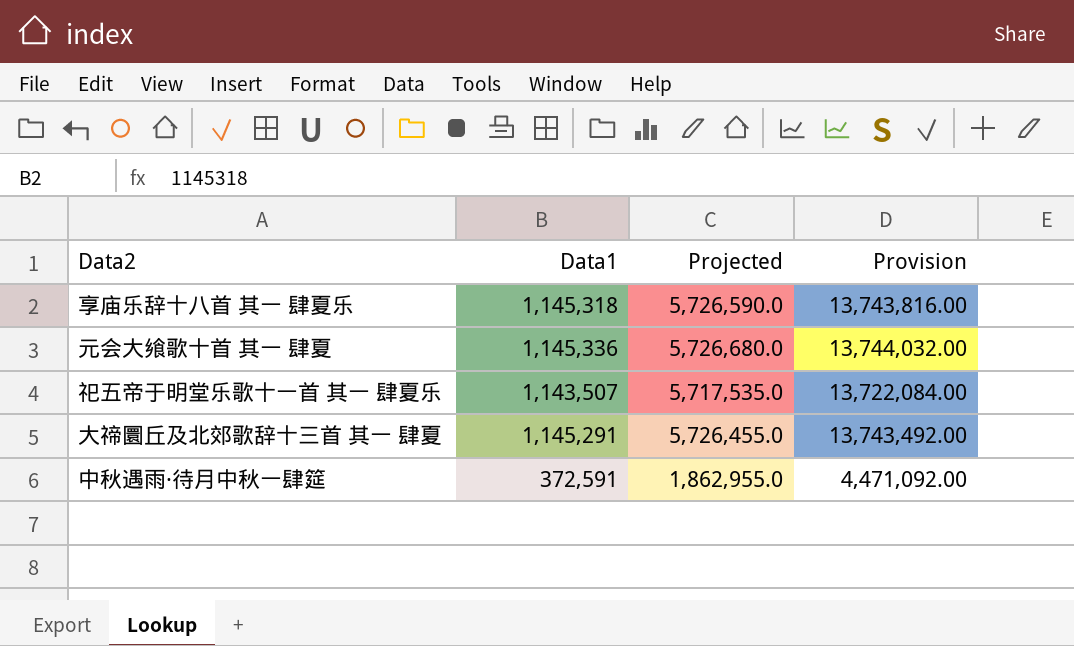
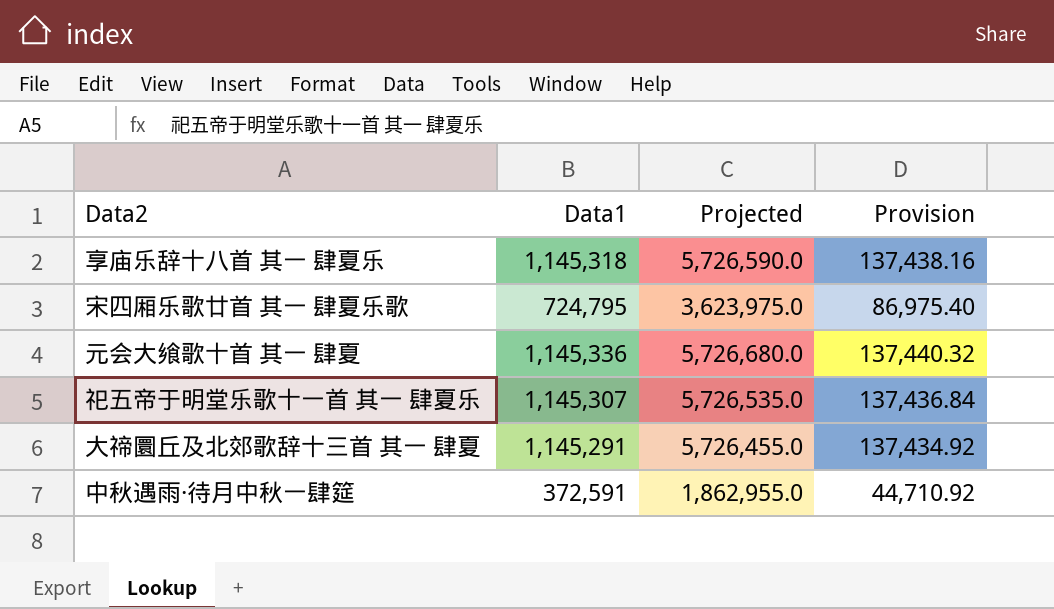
column Provision | formula: [Data1] * 12 -> [Data1] * 0.12
row 宋四厢乐歌廿首 其一 肆夏乐歌: none -> 724,795 | 3,623,975.0 | 86,975.40
祀五帝于明堂乐歌十一首 其一 肆夏乐 | Data1: 1,143,507 -> 1,145,307
祀五帝于明堂乐歌十一首 其一 肆夏乐 | Projected: 5,717,535.0 -> 5,726,535.0

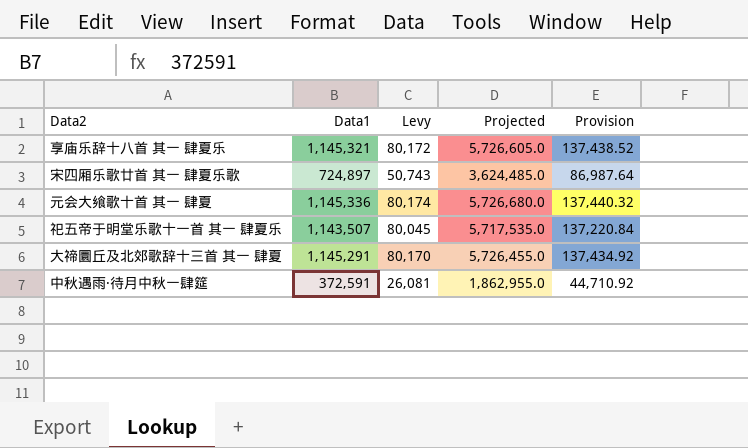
column Levy | formula: none -> [Data1] * 0.07
享庙乐辞十八首 其一 肆夏乐 | Data1: 1,145,318 -> 1,145,321
享庙乐辞十八首 其一 肆夏乐 | Projected: 5,726,590.0 -> 5,726,605.0
享庙乐辞十八首 其一 肆夏乐 | Provision: 137,438.16 -> 137,438.52
宋四厢乐歌廿首 其一 肆夏乐歌 | Data1: 724,795 -> 724,897
宋四厢乐歌廿首 其一 肆夏乐歌 | Projected: 3,623,975.0 -> 3,624,485.0
宋四厢乐歌廿首 其一 肆夏乐歌 | Provision: 86,975.40 -> 86,987.64
祀五帝于明堂乐歌十一首 其一 肆夏乐 | Data1: 1,145,307 -> 1,143,507
祀五帝于明堂乐歌十一首 其一 肆夏乐 | Projected: 5,726,535.0 -> 5,717,535.0
祀五帝于明堂乐歌十一首 其一 肆夏乐 | Provision: 137,436.84 -> 137,220.84

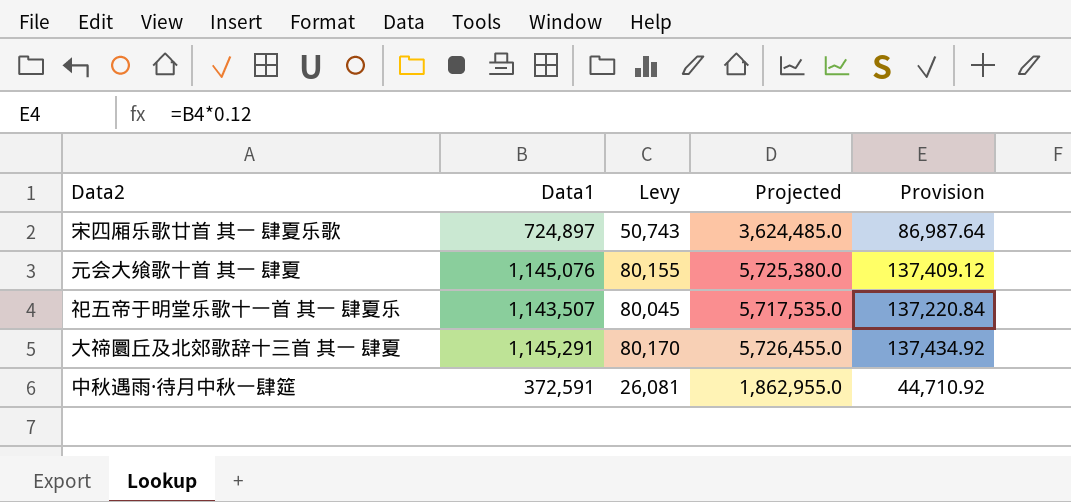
row 享庙乐辞十八首 其一 肆夏乐: 1,145,321 | 80,172 | 5,726,605.0 | 137,438.52 -> none
元会大飨歌十首 其一 肆夏 | Data1: 1,145,336 -> 1,145,076
元会大飨歌十首 其一 肆夏 | Levy: 80,174 -> 80,155
元会大飨歌十首 其一 肆夏 | Projected: 5,726,680.0 -> 5,725,380.0
元会大飨歌十首 其一 肆夏 | Provision: 137,440.32 -> 137,409.12

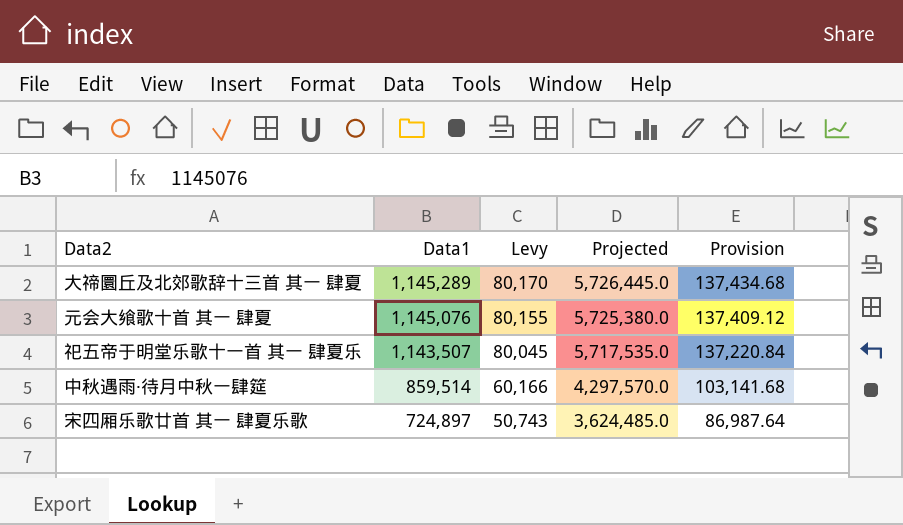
row order: none -> Data1 descending
大禘圜丘及北郊歌辞十三首 其一 肆夏 | Data1: 1,145,291 -> 1,145,289
大禘圜丘及北郊歌辞十三首 其一 肆夏 | Projected: 5,726,455.0 -> 5,726,445.0
大禘圜丘及北郊歌辞十三首 其一 肆夏 | Provision: 137,434.92 -> 137,434.68
中秋遇雨·待月中秋一肆筵 | Data1: 372,591 -> 859,514
中秋遇雨·待月中秋一肆筵 | Levy: 26,081 -> 60,166
中秋遇雨·待月中秋一肆筵 | Projected: 1,862,955.0 -> 4,297,570.0
中秋遇雨·待月中秋一肆筵 | Provision: 44,710.92 -> 103,141.68

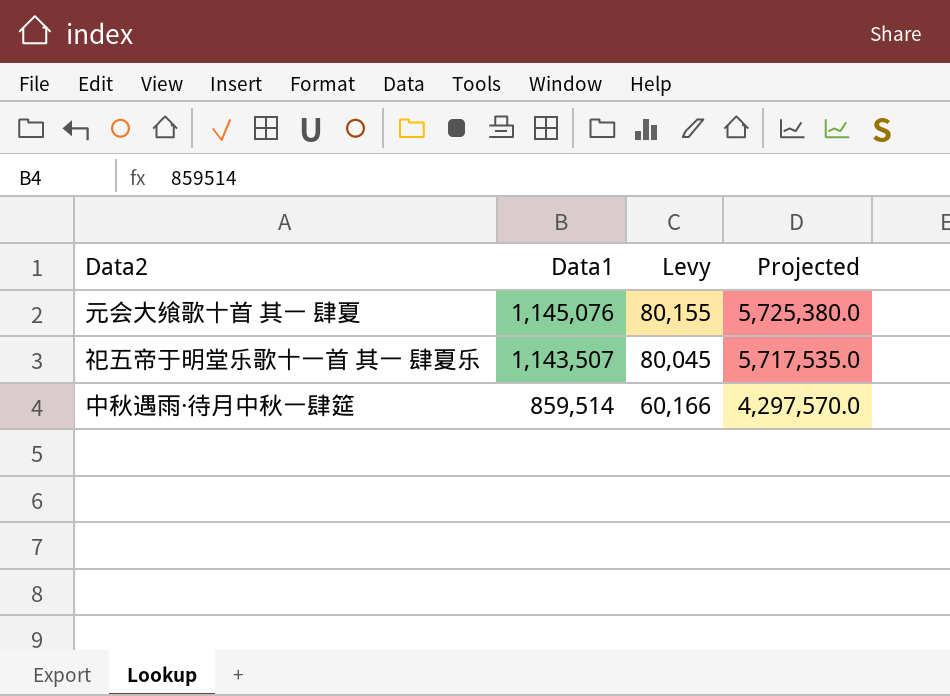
column Provision | formula: [Data1] * 0.12 -> none
row 大禘圜丘及北郊歌辞十三首 其一 肆夏: 1,145,289 | 80,170 | 5,726,445.0 | 137,434.68 -> none
row 宋四厢乐歌廿首 其一 肆夏乐歌: 724,897 | 50,743 | 3,624,485.0 | 86,987.64 -> none

